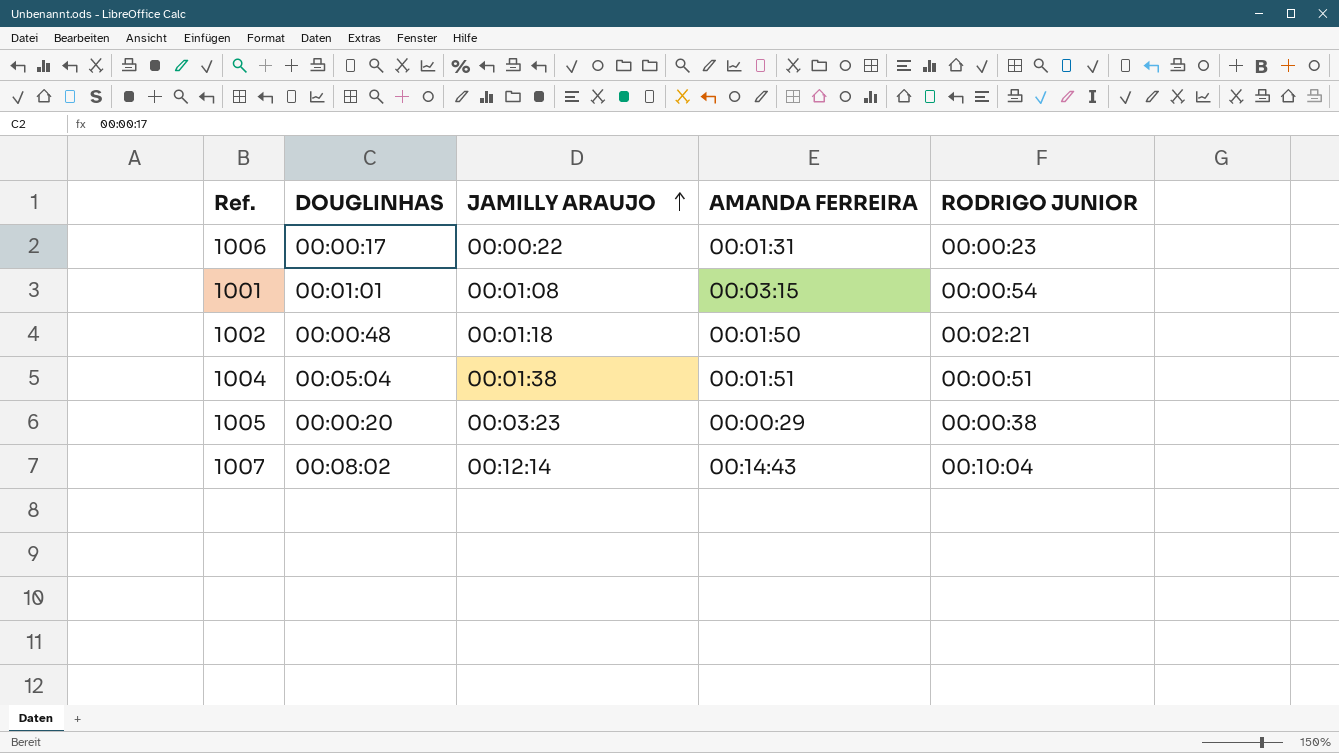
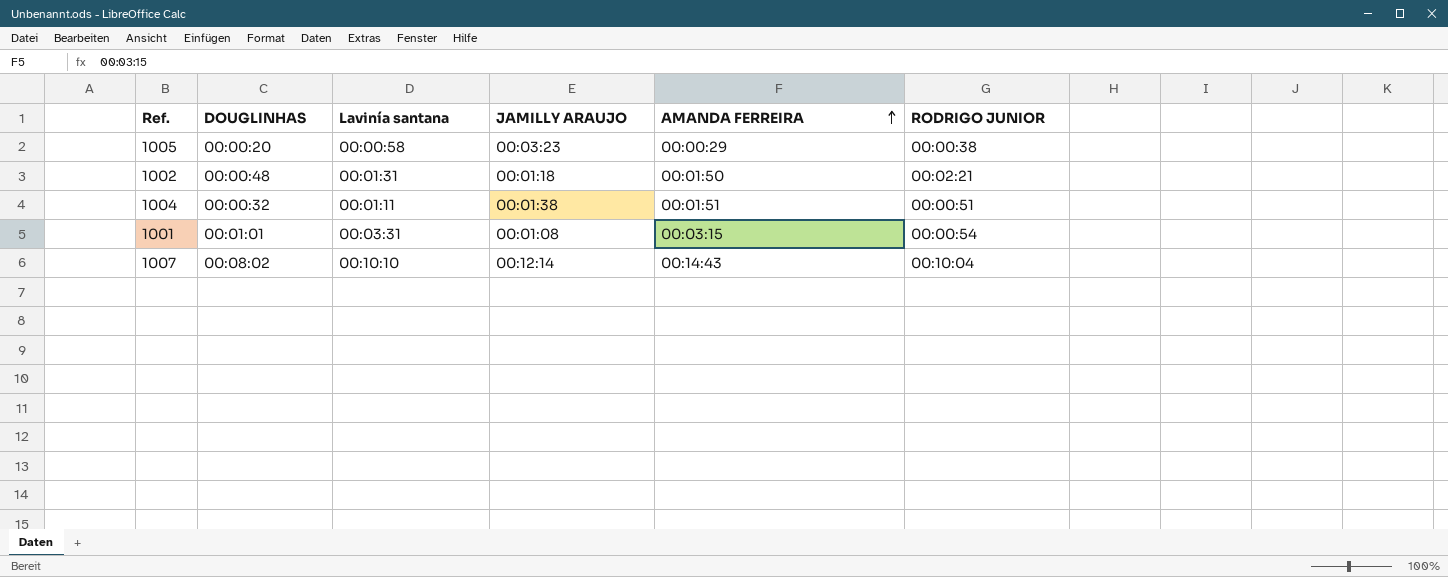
row order: JAMILLY ARAUJO ascending -> AMANDA FERREIRA ascending
column Lavinía santana | position: none -> 3
row 1006: 00:00:17 | 00:00:22 | 00:01:31 | 00:00:23 -> none
1004 | DOUGLINHAS: 00:05:04 -> 00:00:32

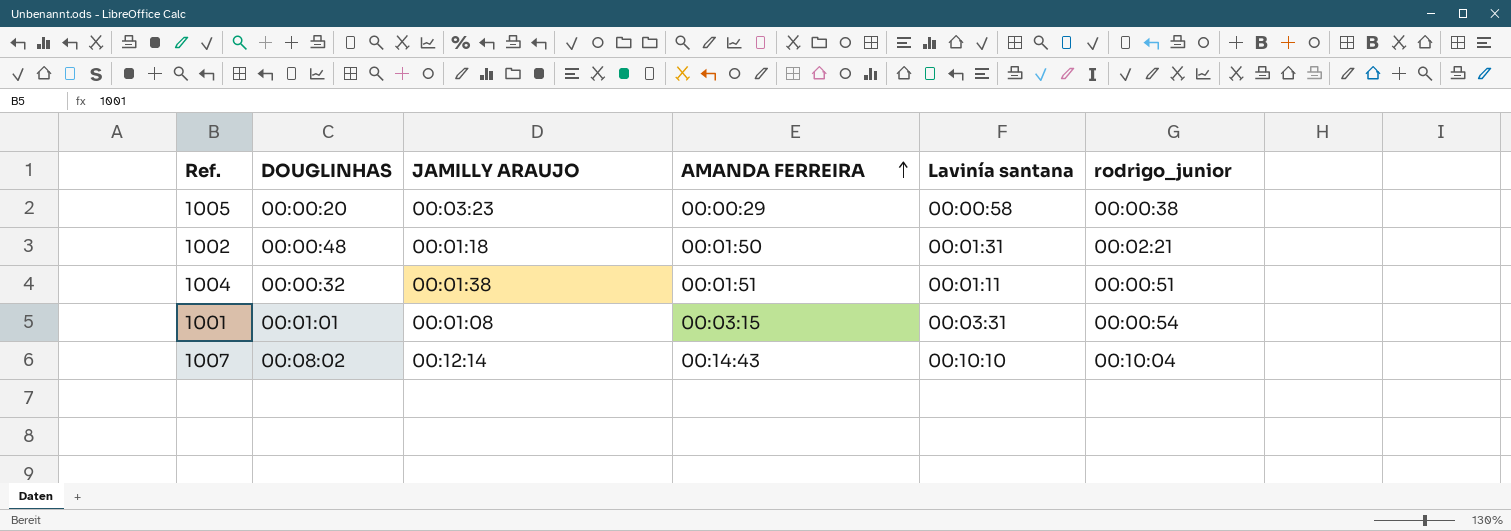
column Lavinía santana | position: 3 -> 5
column name: RODRIGO JUNIOR -> rodrigo_junior

